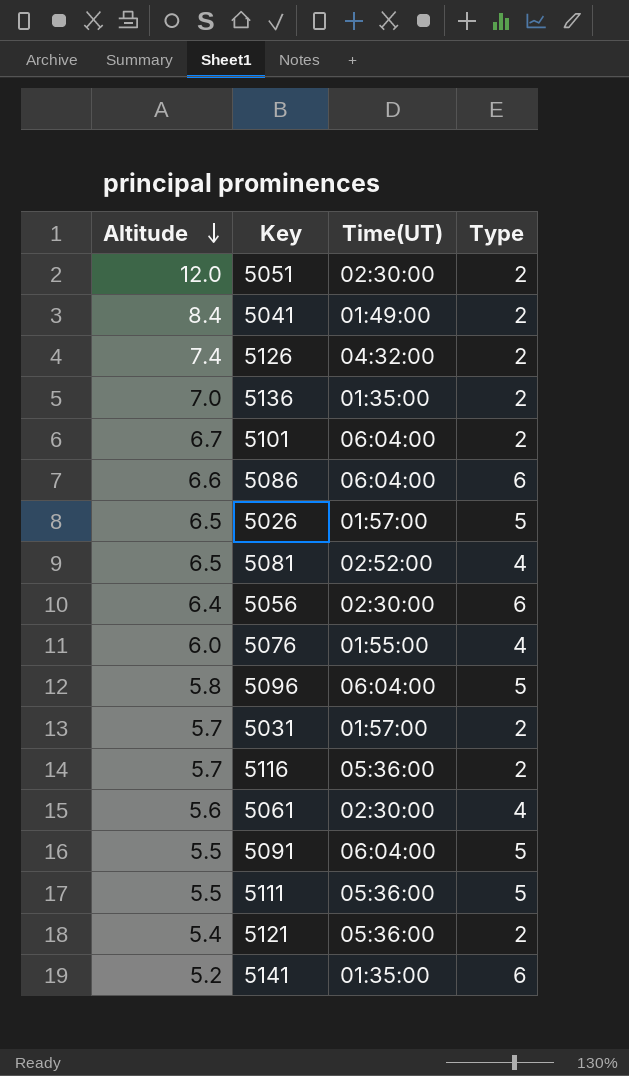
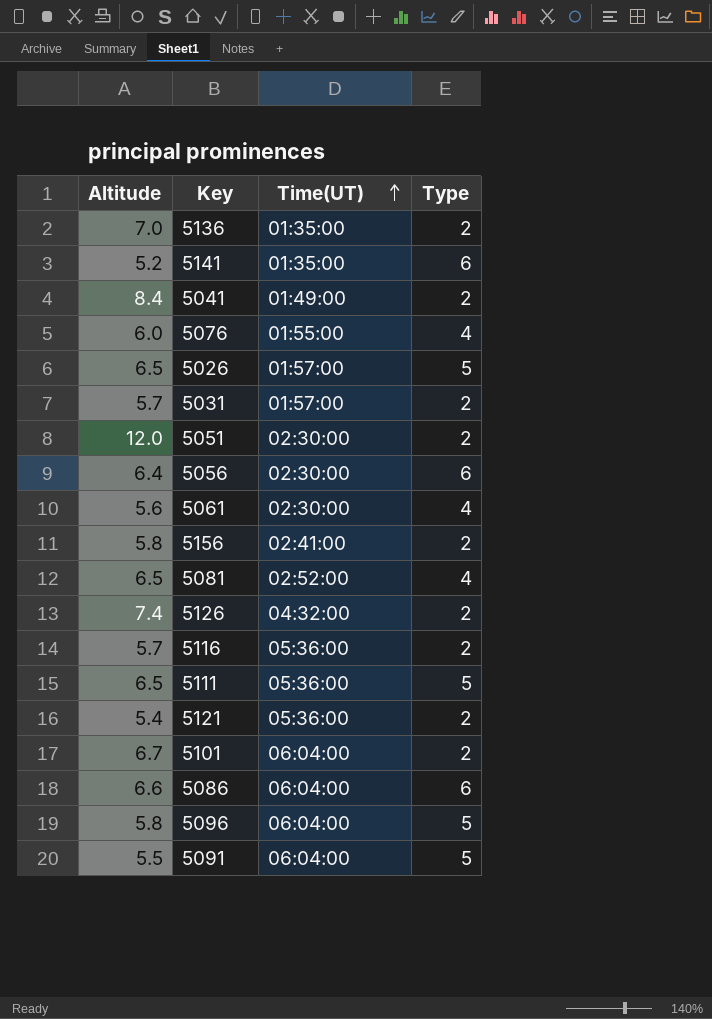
row order: Altitude descending -> Time(UT) ascending
row 5156: none -> 5.8 | 02:41:00 | 2
5111 | Altitude: 5.5 -> 6.5

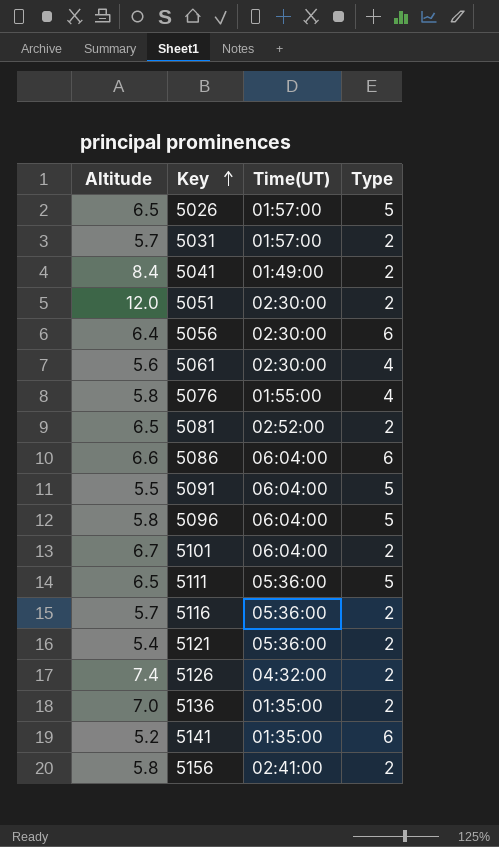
row order: Time(UT) ascending -> Key ascending
5076 | Altitude: 6.0 -> 5.8
5081 | Type: 4 -> 2

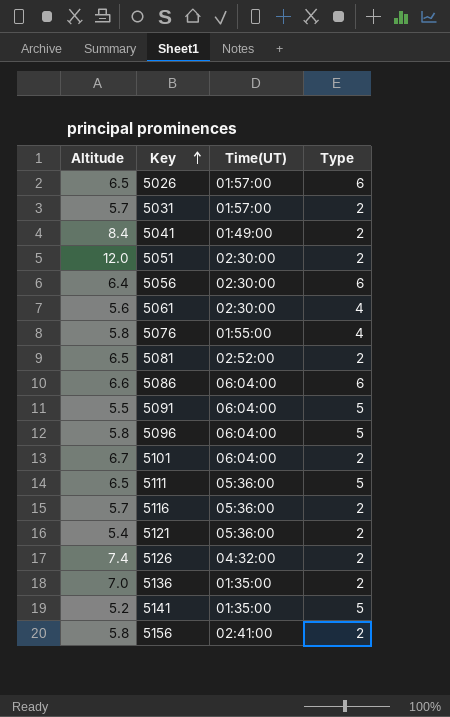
5026 | Type: 5 -> 6
5141 | Type: 6 -> 5

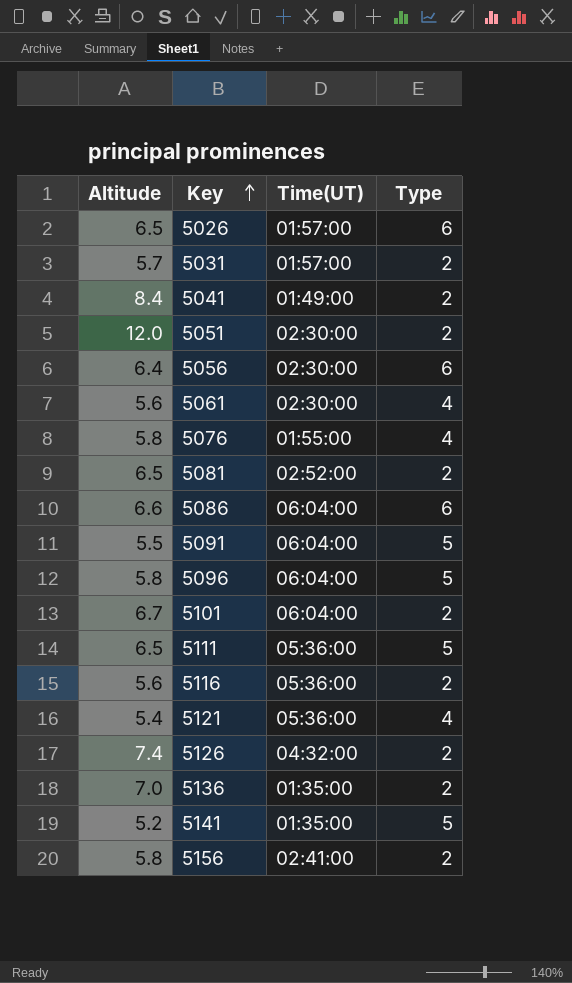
5116 | Altitude: 5.7 -> 5.6
5121 | Type: 2 -> 4

